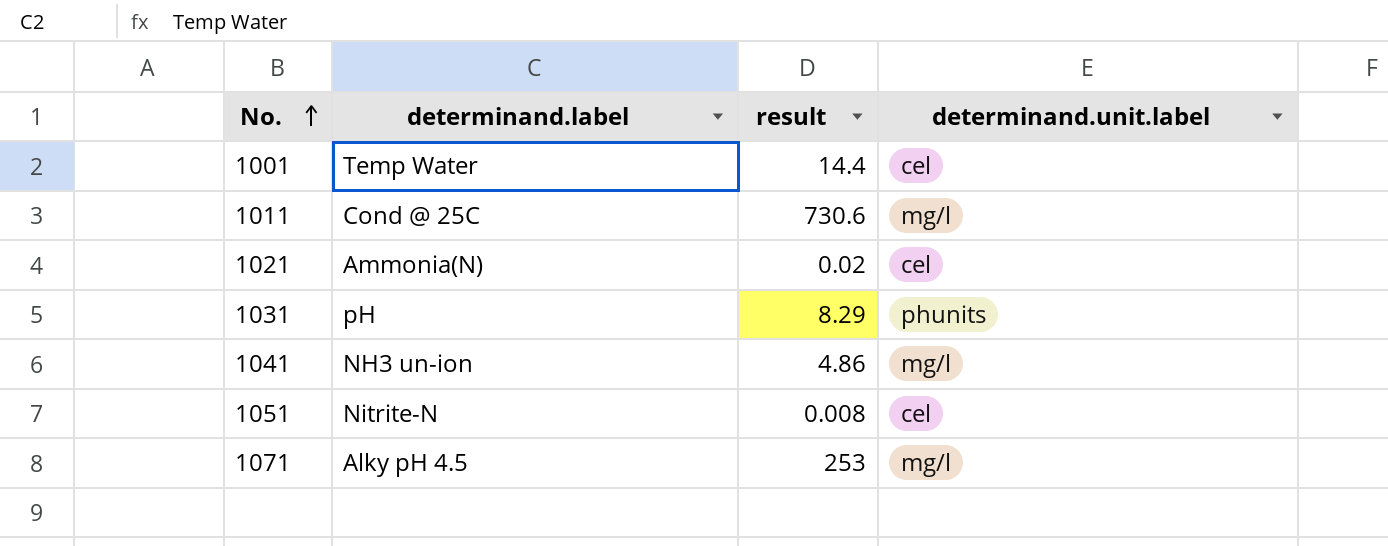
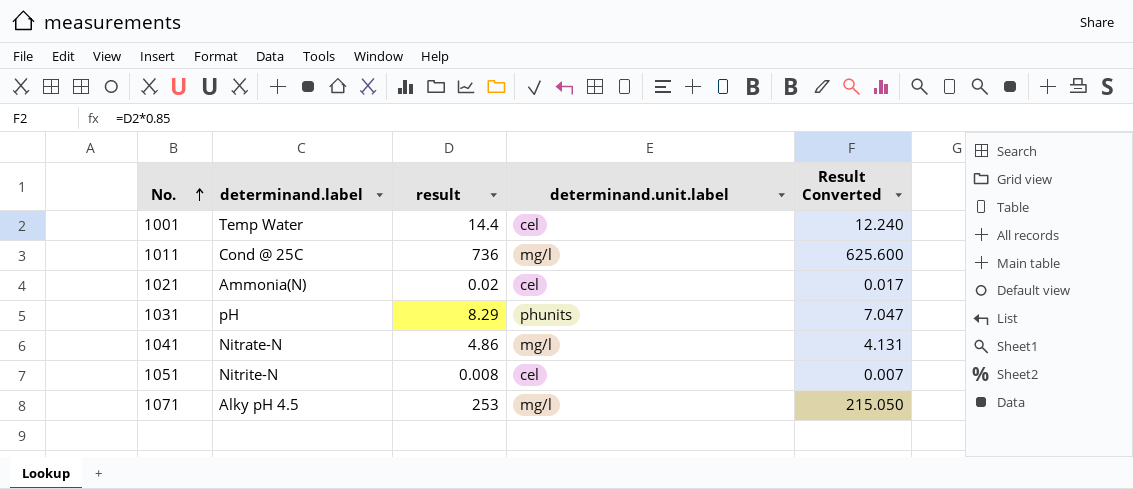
column Result Converted | formula: none -> [result] * 0.85
1011 | result: 730.6 -> 736
1041 | determinand.label: NH3 un-ion -> Nitrate-N

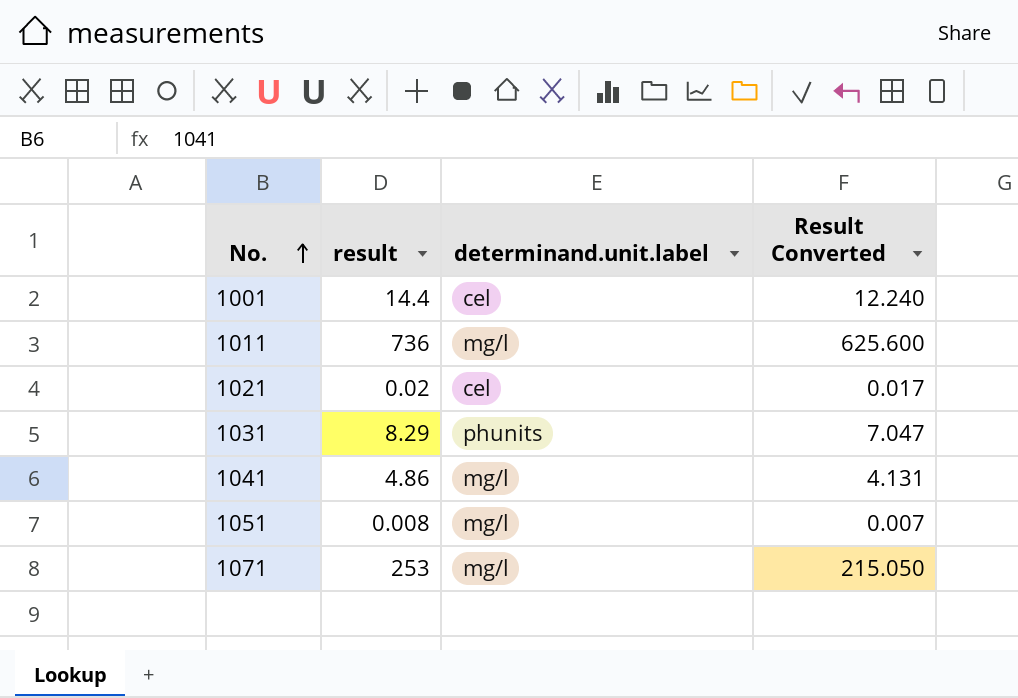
column determinand.label | position: 2 -> none
1051 | determinand.unit.label: cel -> mg/l

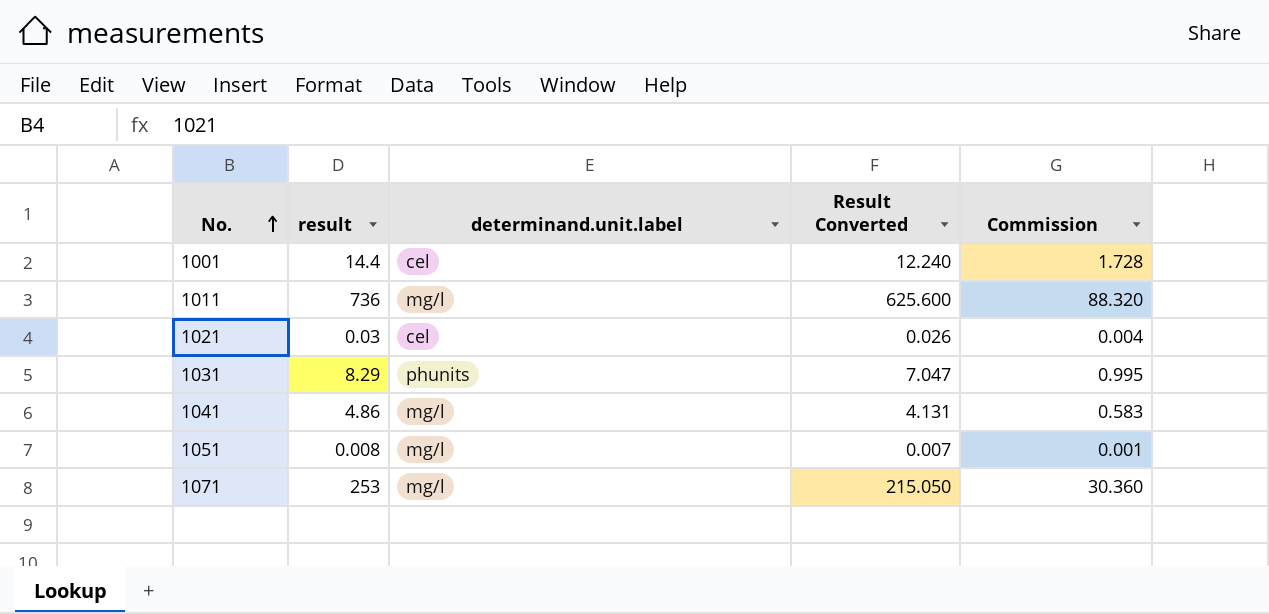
column Commission | formula: none -> [result] * 0.12
1021 | result: 0.02 -> 0.03
1021 | Result Converted: 0.017 -> 0.026

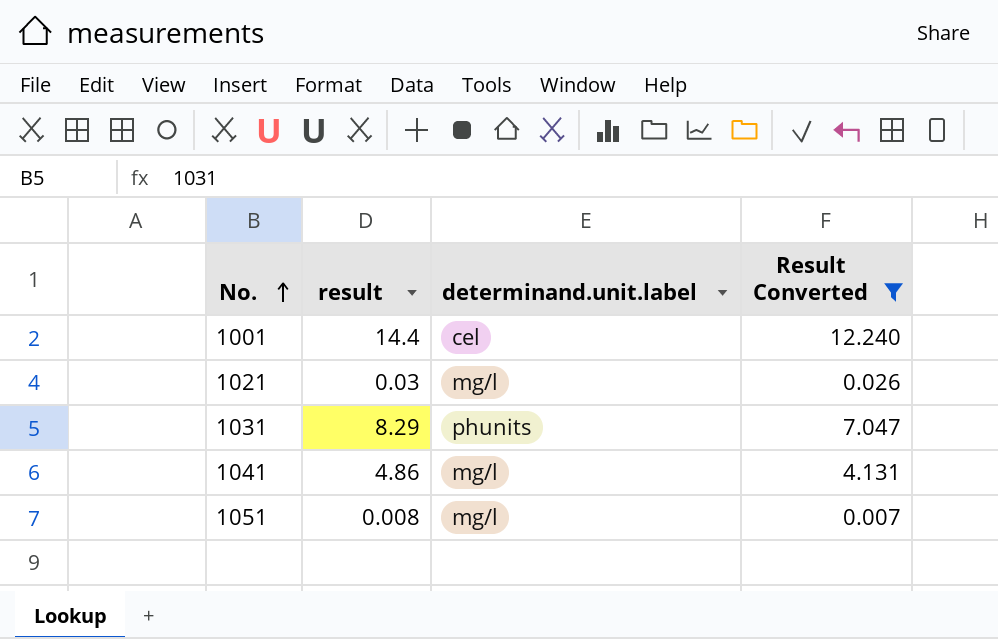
filter: none -> Result Converted <= 12.240
column Commission | formula: [result] * 0.12 -> none
1021 | determinand.unit.label: cel -> mg/l

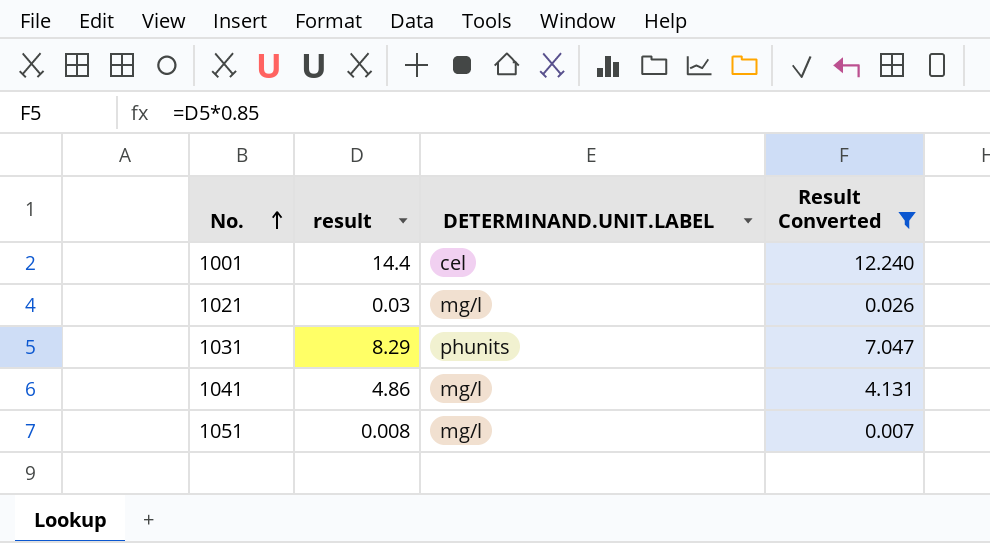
column name: determinand.unit.label -> DETERMINAND.UNIT.LABEL

